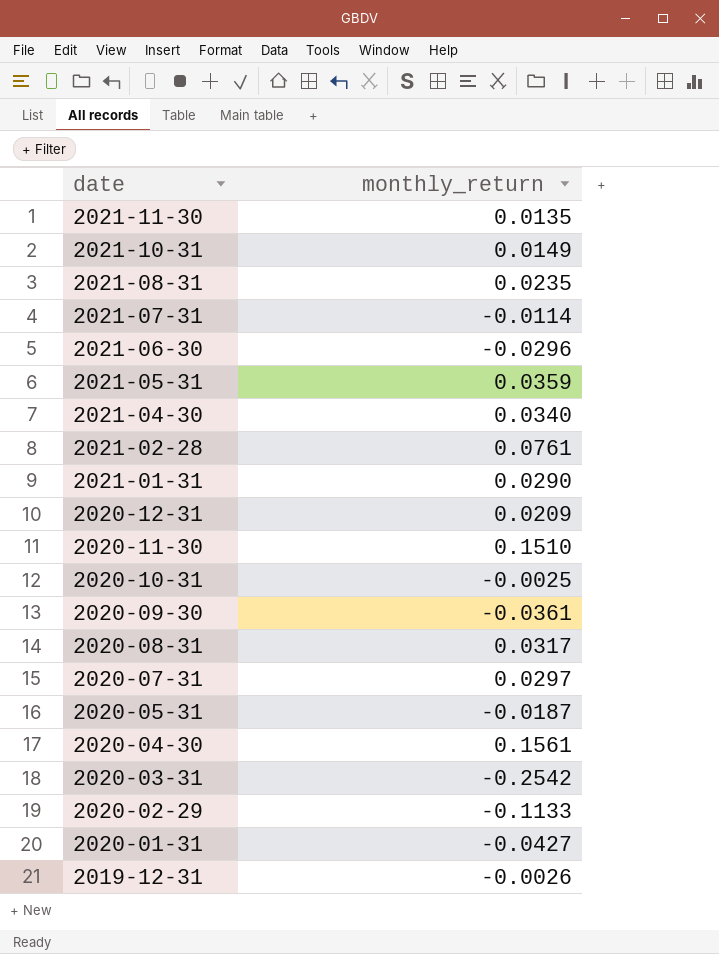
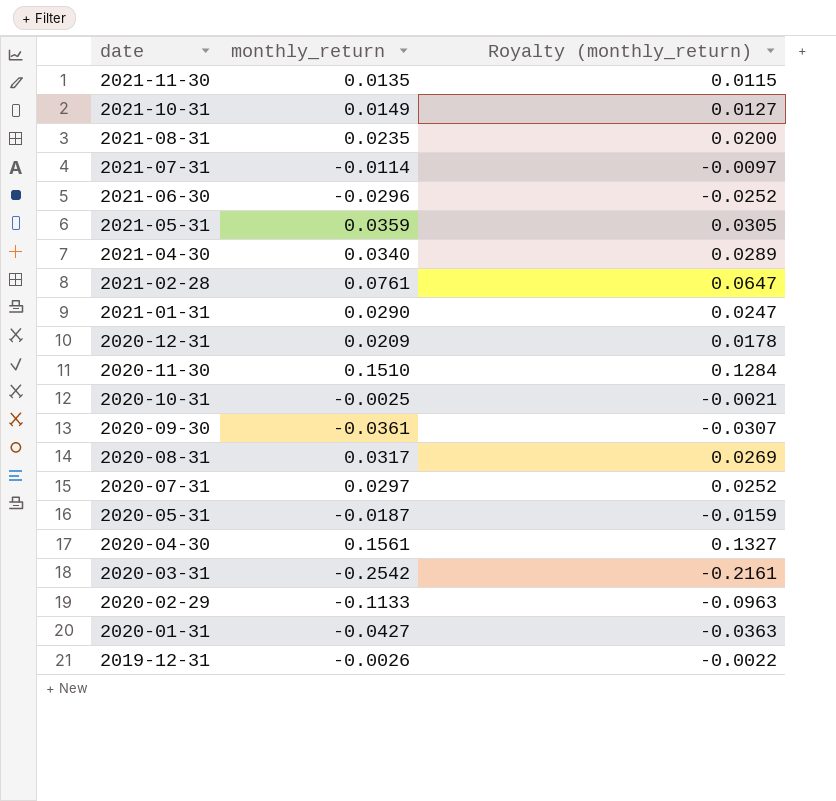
column Royalty (monthly_return) | formula: none -> [monthly_return] * 0.85

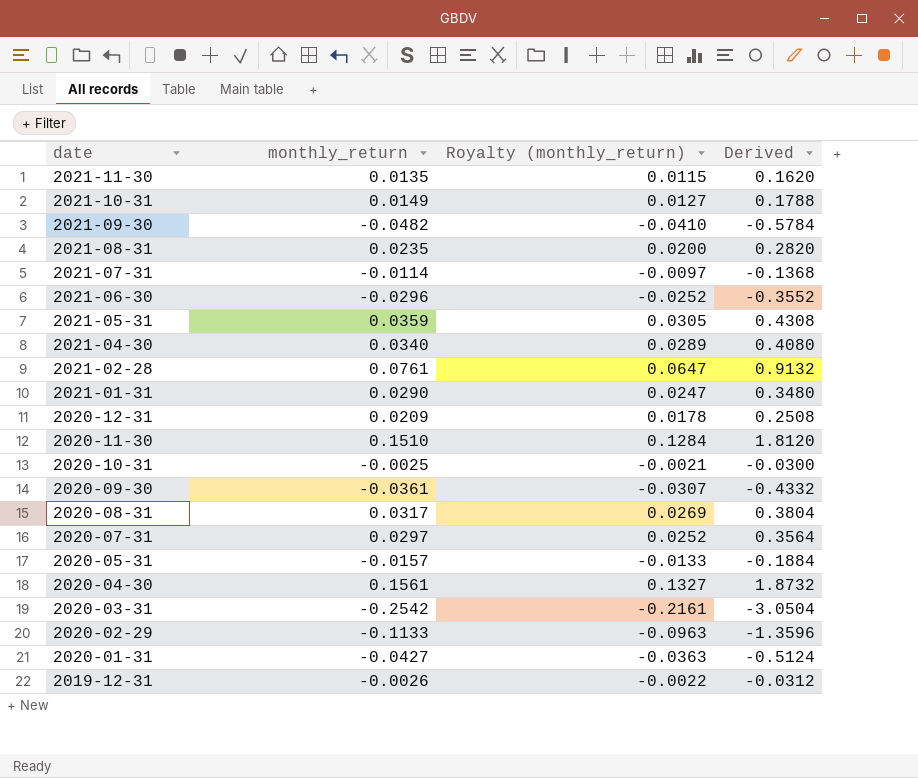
column Derived | formula: none -> [monthly_return] * 12
row 2021-09-30: none -> -0.0482 | -0.0410 | -0.5784
2020-05-31 | monthly_return: -0.0187 -> -0.0157
2020-05-31 | Royalty (monthly_return): -0.0159 -> -0.0133

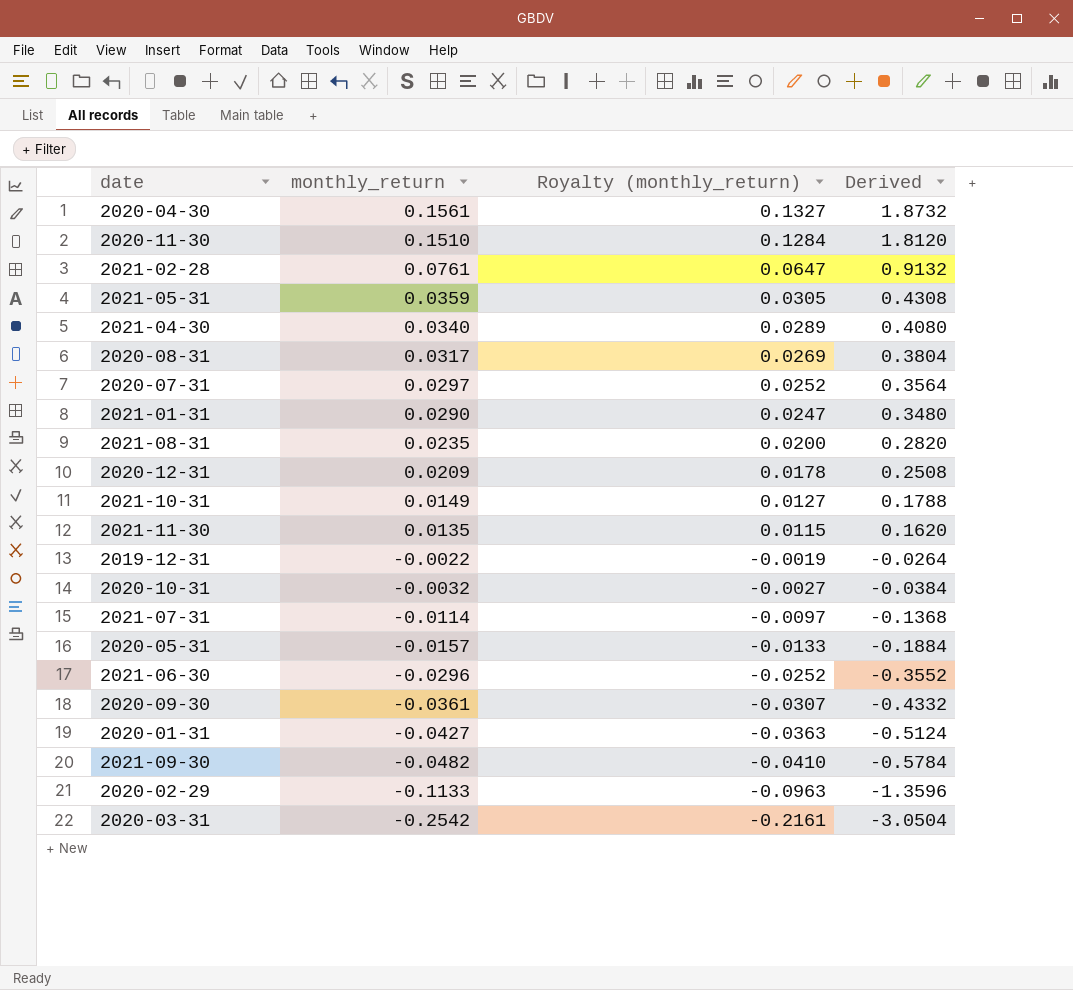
row order: date descending -> monthly_return descending
2019-12-31 | monthly_return: -0.0026 -> -0.0022
2019-12-31 | Royalty (monthly_return): -0.0022 -> -0.0019
2019-12-31 | Derived: -0.0312 -> -0.0264
2020-10-31 | monthly_return: -0.0025 -> -0.0032
2020-10-31 | Royalty (monthly_return): -0.0021 -> -0.0027
2020-10-31 | Derived: -0.0300 -> -0.0384

